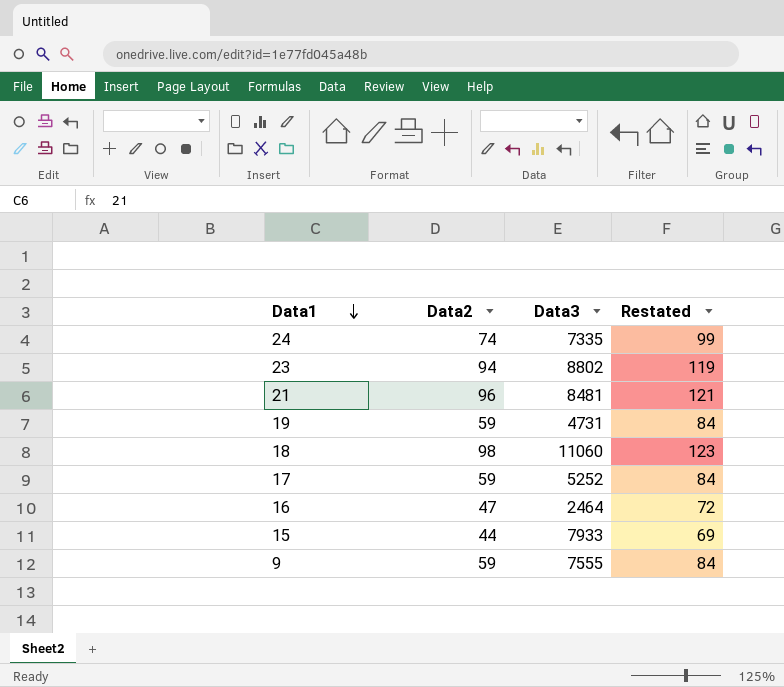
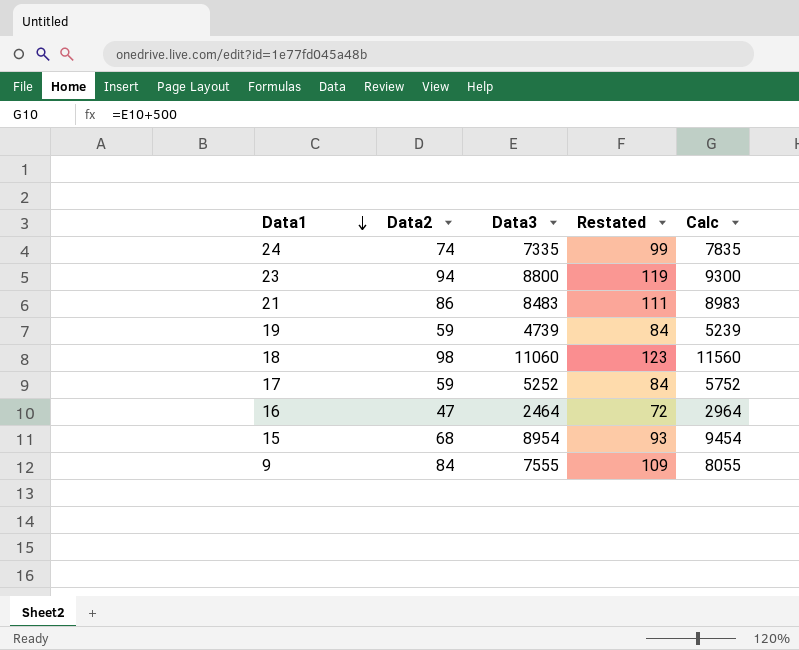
column Calc | formula: none -> [Data3] + 500
23 | Data3: 8802 -> 8800
21 | Data2: 96 -> 86
21 | Data3: 8481 -> 8483
21 | Restated: 121 -> 111
19 | Data3: 4731 -> 4739
15 | Data2: 44 -> 68
15 | Data3: 7933 -> 8954
15 | Restated: 69 -> 93
9 | Data2: 59 -> 84
9 | Restated: 84 -> 109

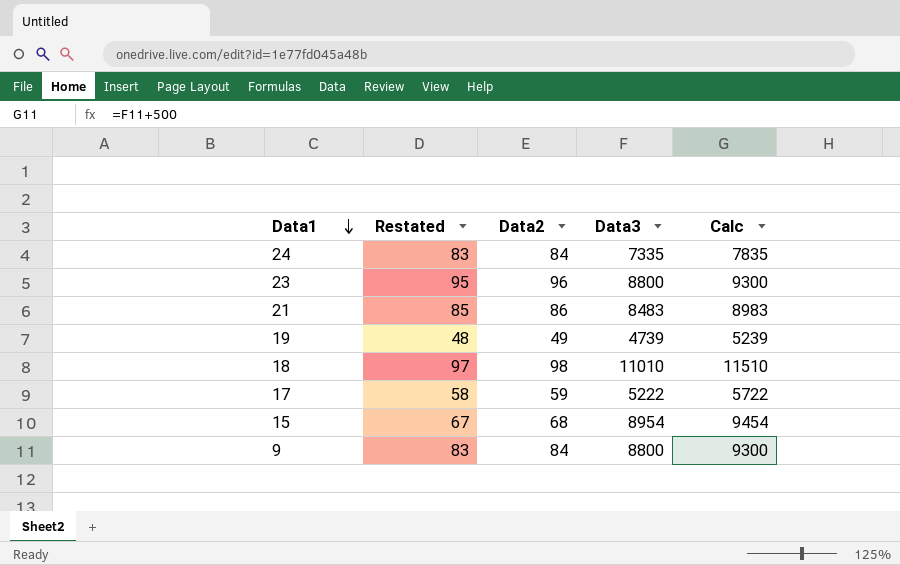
column Restated | formula: [Data2] + 25 -> [Data2] - 1
column Restated | position: 4 -> 2
row 16: 47 | 2464 | 72 | 2964 -> none
24 | Data2: 74 -> 84
23 | Data2: 94 -> 96
19 | Data2: 59 -> 49
18 | Data3: 11060 -> 11010
18 | Calc: 11560 -> 11510
17 | Data3: 5252 -> 5222
17 | Calc: 5752 -> 5722
9 | Data3: 7555 -> 8800
9 | Calc: 8055 -> 9300

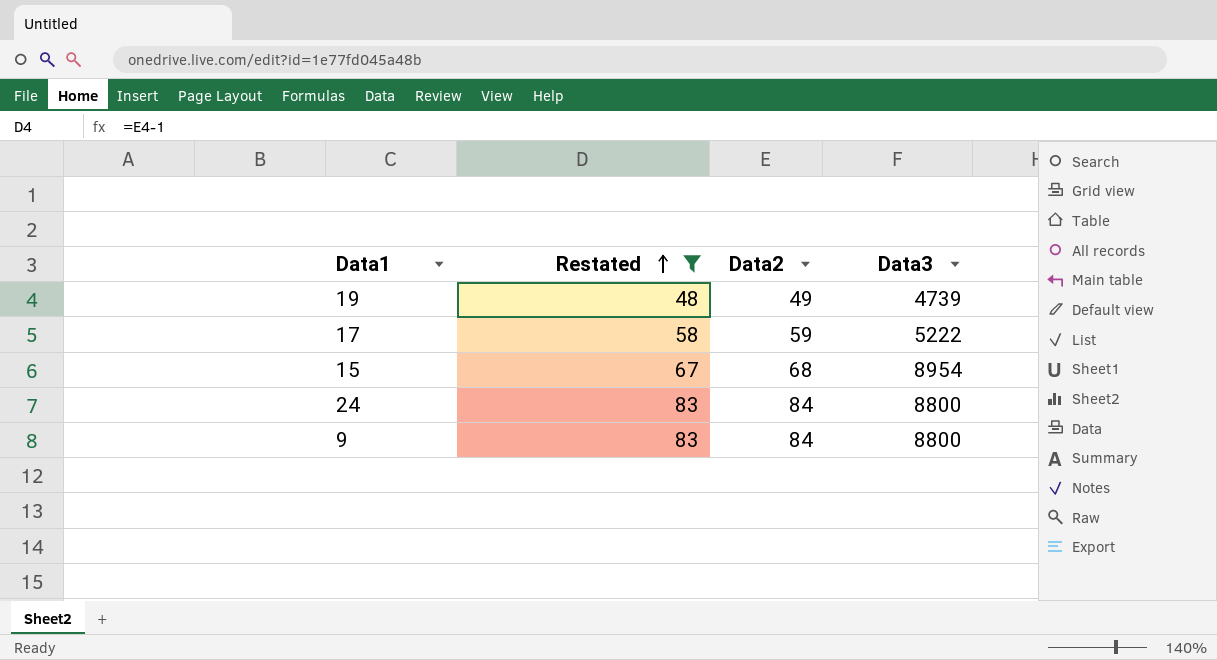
filter: none -> Restated <= 83
row order: Data1 descending -> Restated ascending
column Calc | formula: [Data3] + 500 -> none
24 | Data3: 7335 -> 8800

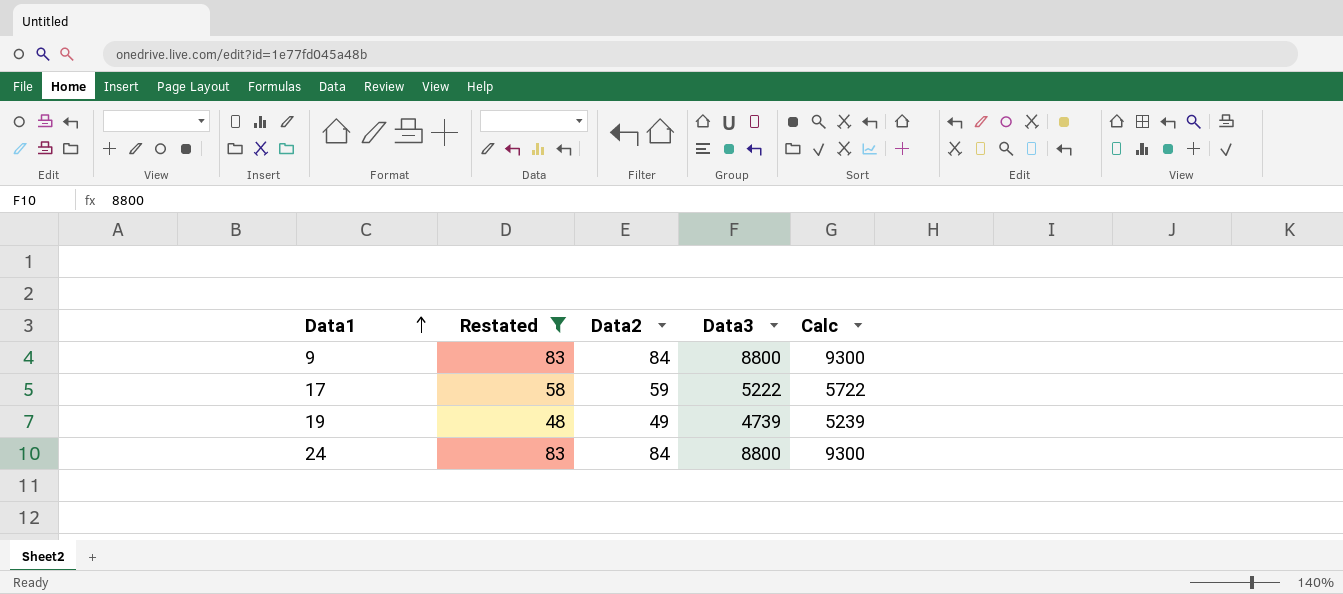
row order: Restated ascending -> Data1 ascending
column Calc | formula: none -> [Data3] + 500
row 15: 67 | 68 | 8954 -> none

